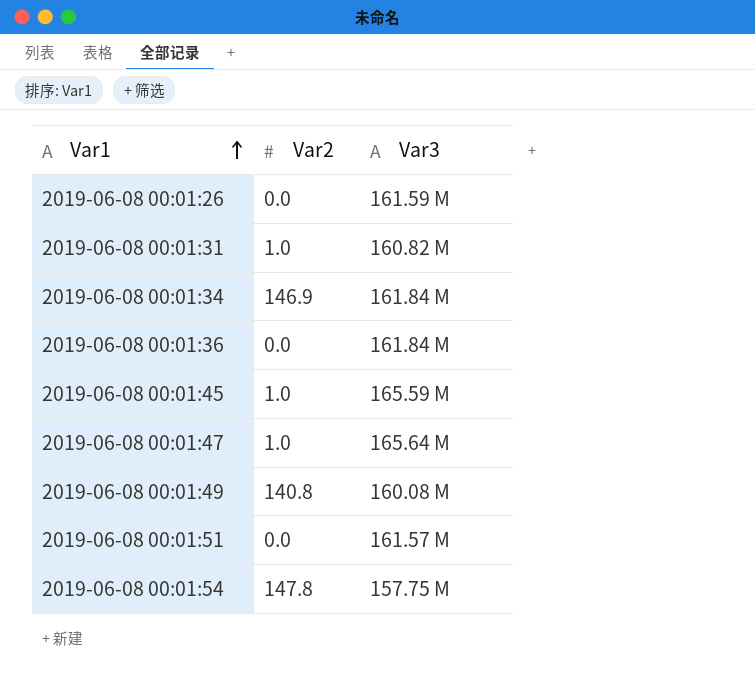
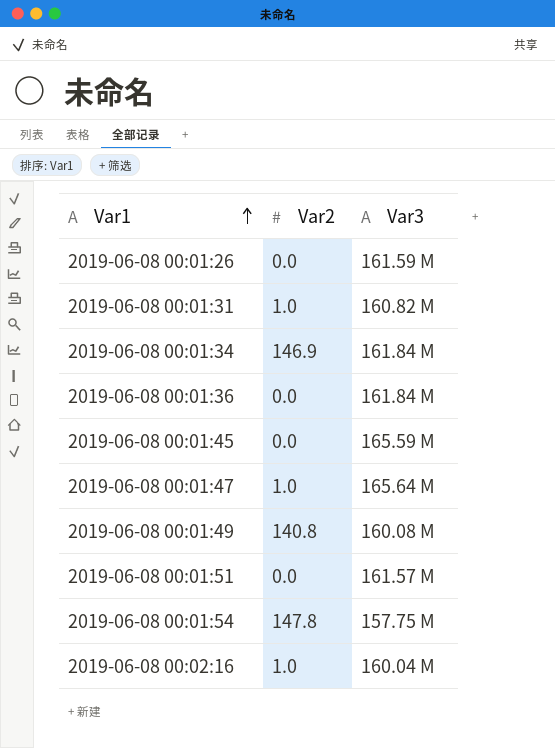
2019-06-08 00:01:45 | Var2: 1.0 -> 0.0
row 2019-06-08 00:02:16: none -> 1.0 | 160.04 M

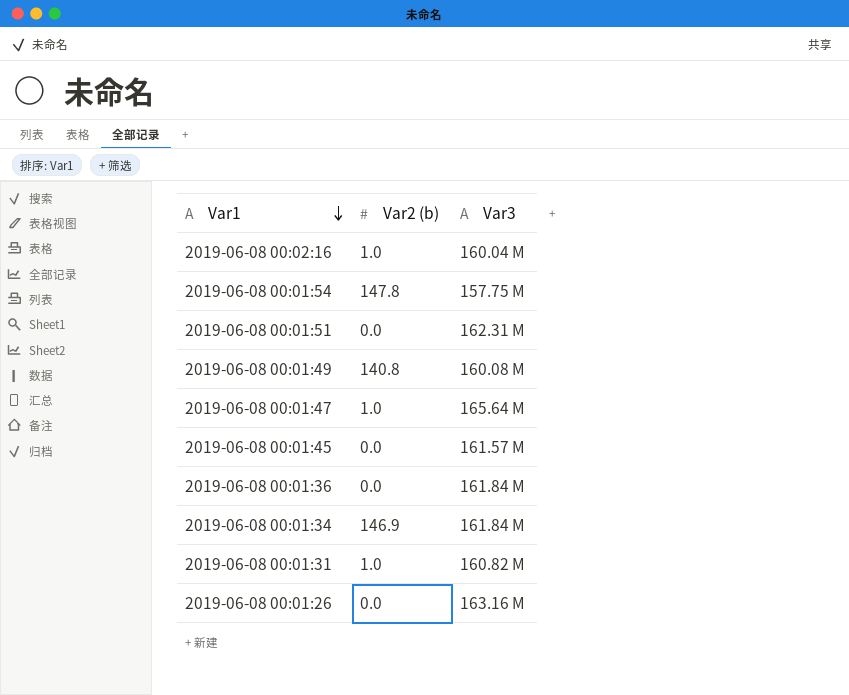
row order: Var1 ascending -> Var1 descending
column name: Var2 -> Var2 (b)
2019-06-08 00:01:51 | Var3: 161.57 M -> 162.31 M
2019-06-08 00:01:45 | Var3: 165.59 M -> 161.57 M
2019-06-08 00:01:26 | Var3: 161.59 M -> 163.16 M

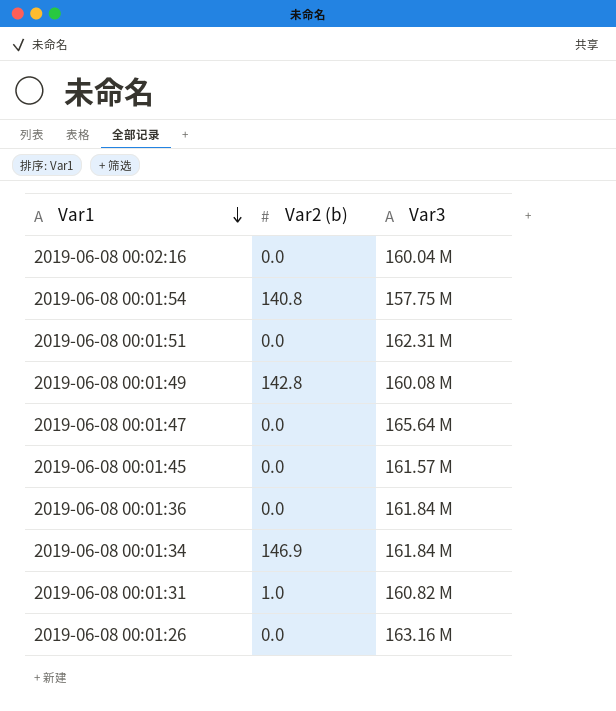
2019-06-08 00:02:16 | Var2 (b): 1.0 -> 0.0
2019-06-08 00:01:54 | Var2 (b): 147.8 -> 140.8
2019-06-08 00:01:49 | Var2 (b): 140.8 -> 142.8
2019-06-08 00:01:47 | Var2 (b): 1.0 -> 0.0

